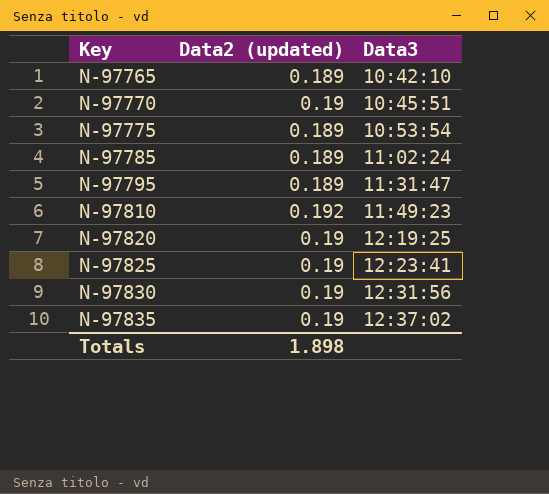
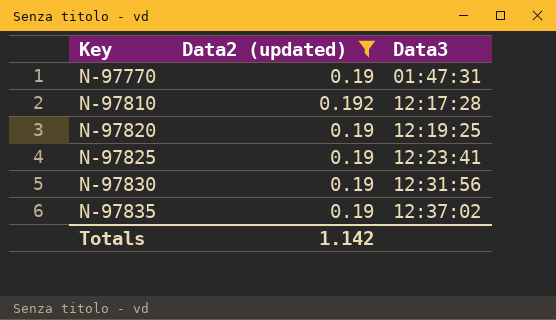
filter: none -> Data2 (updated) != 0.189
N-97770 | Data3: 10:45:51 -> 01:47:31
N-97810 | Data3: 11:49:23 -> 12:17:28
Totals | Data2 (updated): 1.898 -> 1.142

